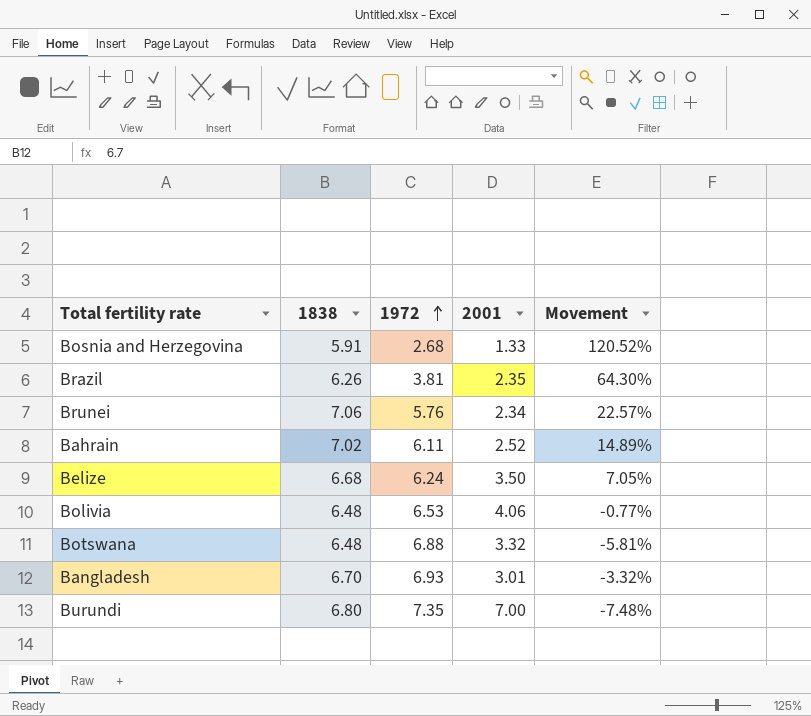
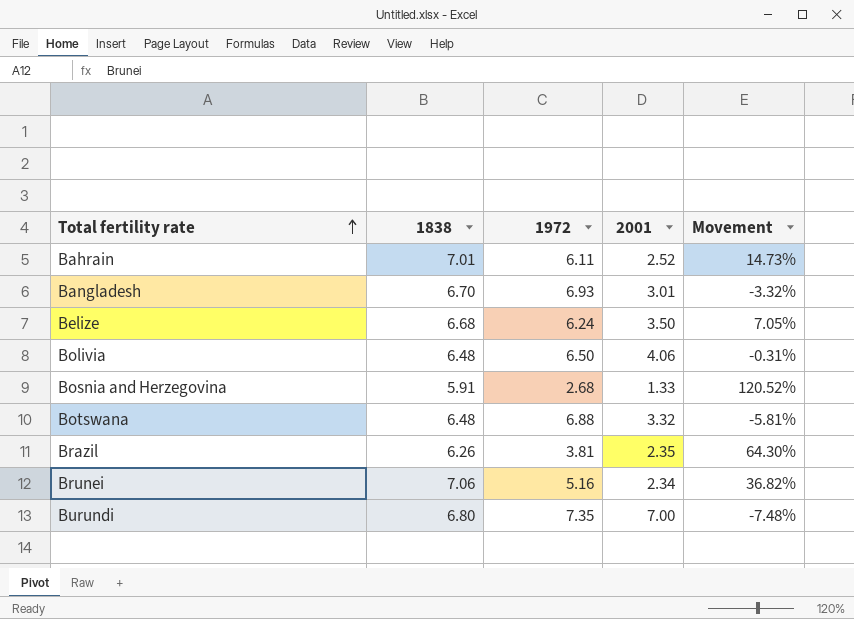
row order: 1972 ascending -> Total fertility rate ascending
Bahrain | 1838: 7.02 -> 7.01
Bahrain | Movement: 14.89% -> 14.73%
Bolivia | 1972: 6.53 -> 6.50
Bolivia | Movement: -0.77% -> -0.31%
Brunei | 1972: 5.76 -> 5.16
Brunei | Movement: 22.57% -> 36.82%

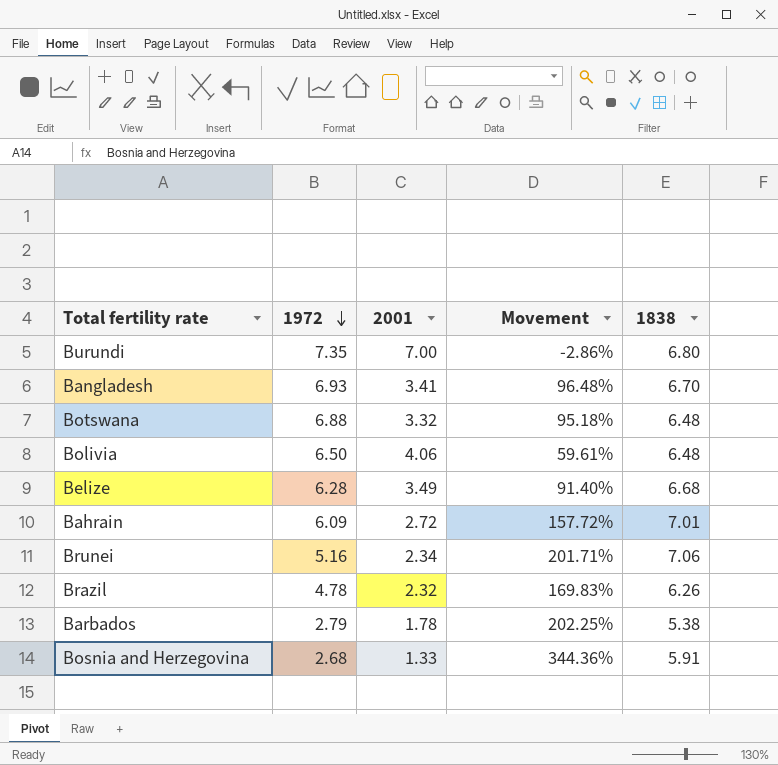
row order: Total fertility rate ascending -> 1972 descending
column Movement | formula: ([1838] - [1972]) / [1972] -> ([1838] - [2001]) / [2001]
column 1838 | position: 2 -> 5
Bangladesh | 2001: 3.01 -> 3.41
Belize | 1972: 6.24 -> 6.28
Belize | 2001: 3.50 -> 3.49
Bahrain | 1972: 6.11 -> 6.09
Bahrain | 2001: 2.52 -> 2.72
Brazil | 1972: 3.81 -> 4.78
Brazil | 2001: 2.35 -> 2.32
row Barbados: none -> 2.79 | 1.78 | 202.25% | 5.38

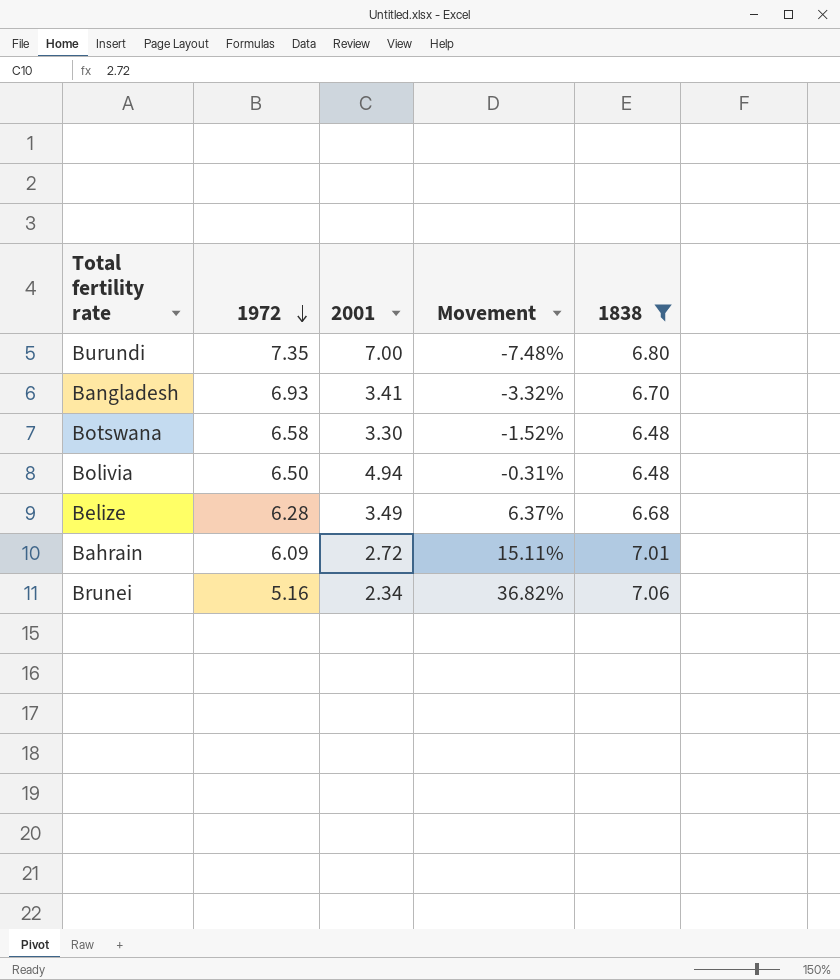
filter: none -> 1838 >= 6.48
column Movement | formula: ([1838] - [2001]) / [2001] -> ([1838] - [1972]) / [1972]
Botswana | 1972: 6.88 -> 6.58
Botswana | 2001: 3.32 -> 3.30
Bolivia | 2001: 4.06 -> 4.94

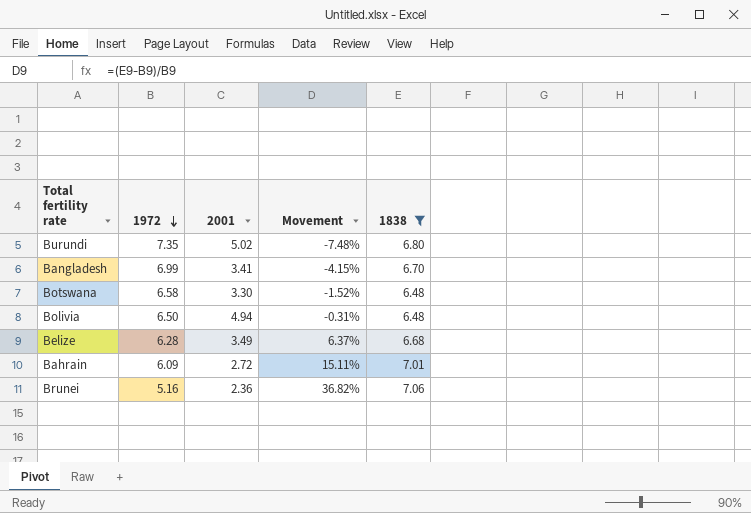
Burundi | 2001: 7.00 -> 5.02
Bangladesh | 1972: 6.93 -> 6.99
Bangladesh | Movement: -3.32% -> -4.15%
Brunei | 2001: 2.34 -> 2.36

